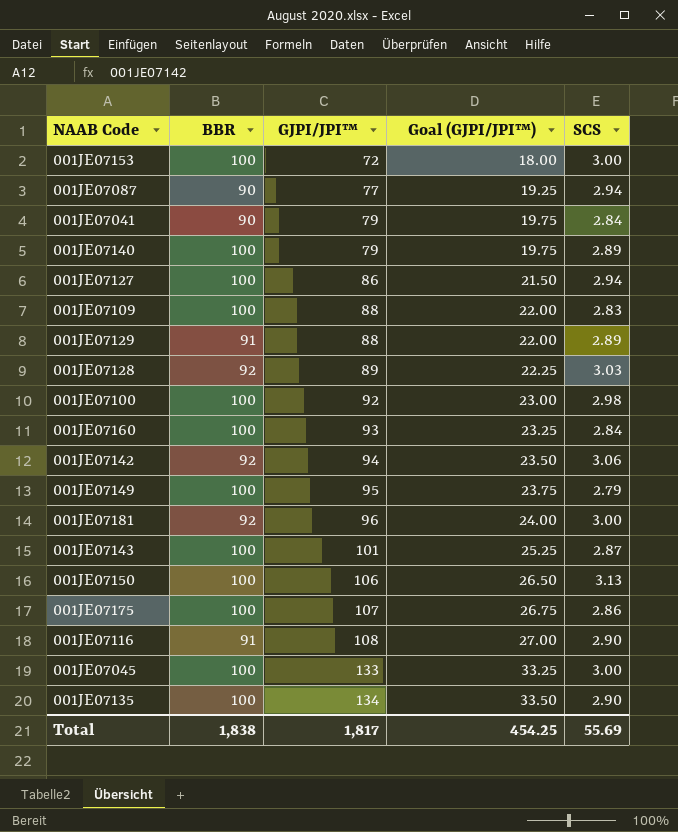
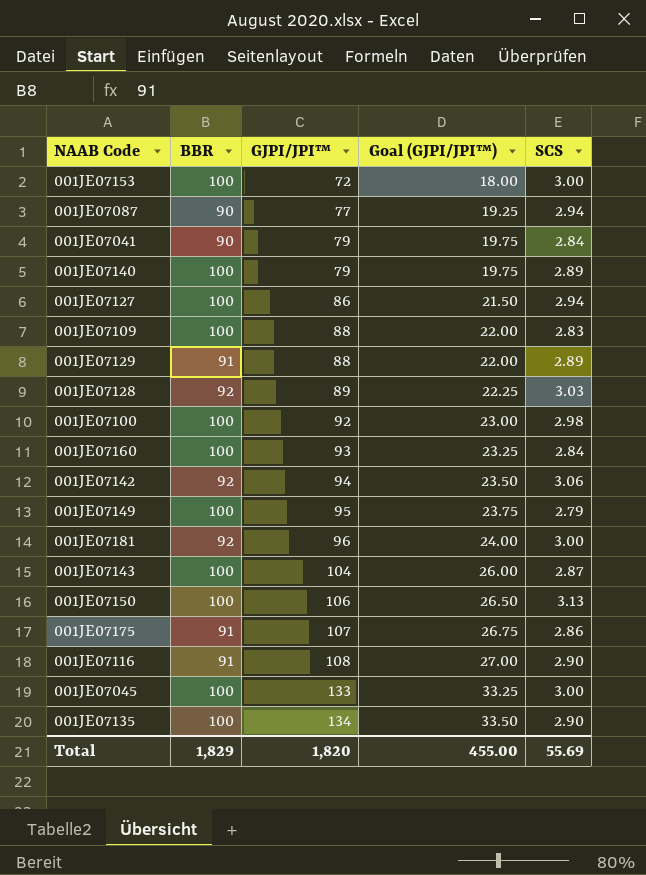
001JE07143 | GJPI/JPI™: 101 -> 104
001JE07143 | Goal (GJPI/JPI™): 25.25 -> 26.00
001JE07175 | BBR: 100 -> 91
Total | BBR: 1,838 -> 1,829
Total | GJPI/JPI™: 1,817 -> 1,820
Total | Goal (GJPI/JPI™): 454.25 -> 455.00

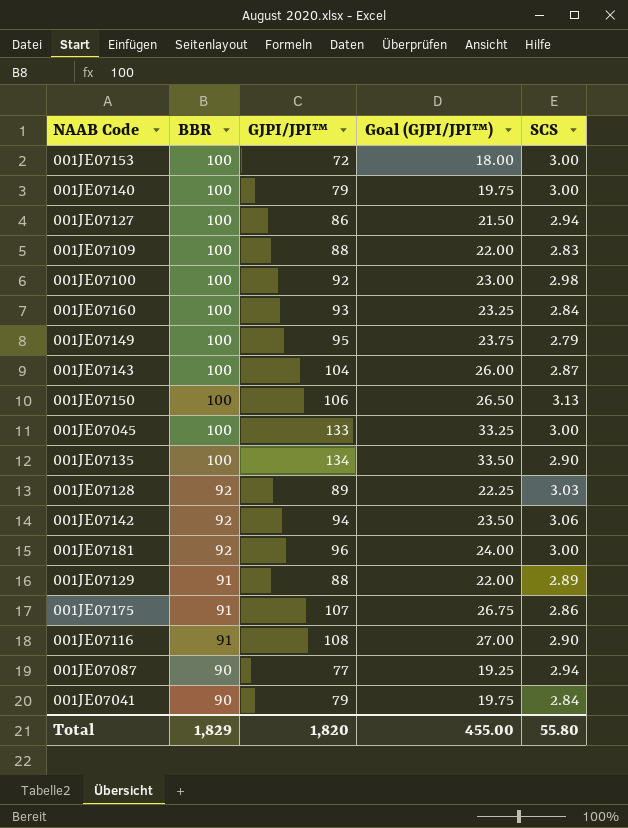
row order: GJPI/JPI™ ascending -> BBR descending
001JE07140 | SCS: 2.89 -> 3.00
Total | SCS: 55.69 -> 55.80

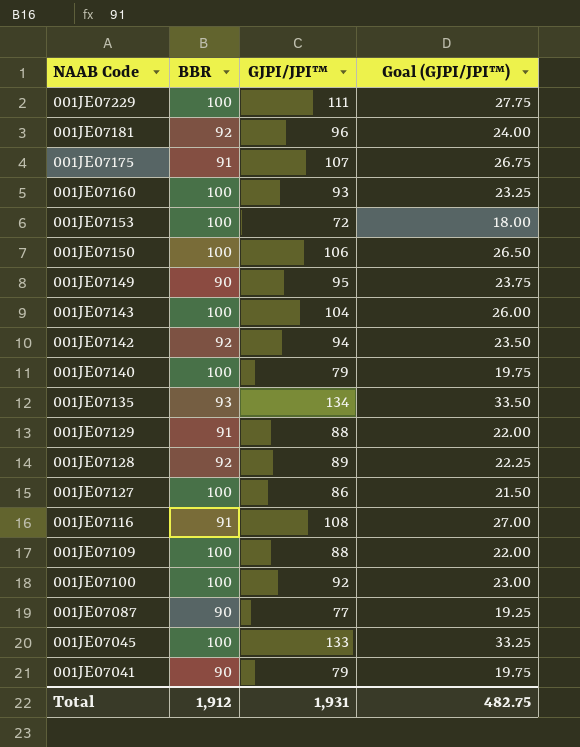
row order: BBR descending -> NAAB Code descending
column SCS | position: 5 -> none
row 001JE07229: none -> 100 | 111 | 27.75
001JE07149 | BBR: 100 -> 90
001JE07135 | BBR: 100 -> 93
Total | BBR: 1,829 -> 1,912
Total | GJPI/JPI™: 1,820 -> 1,931
Total | Goal (GJPI/JPI™): 455.00 -> 482.75

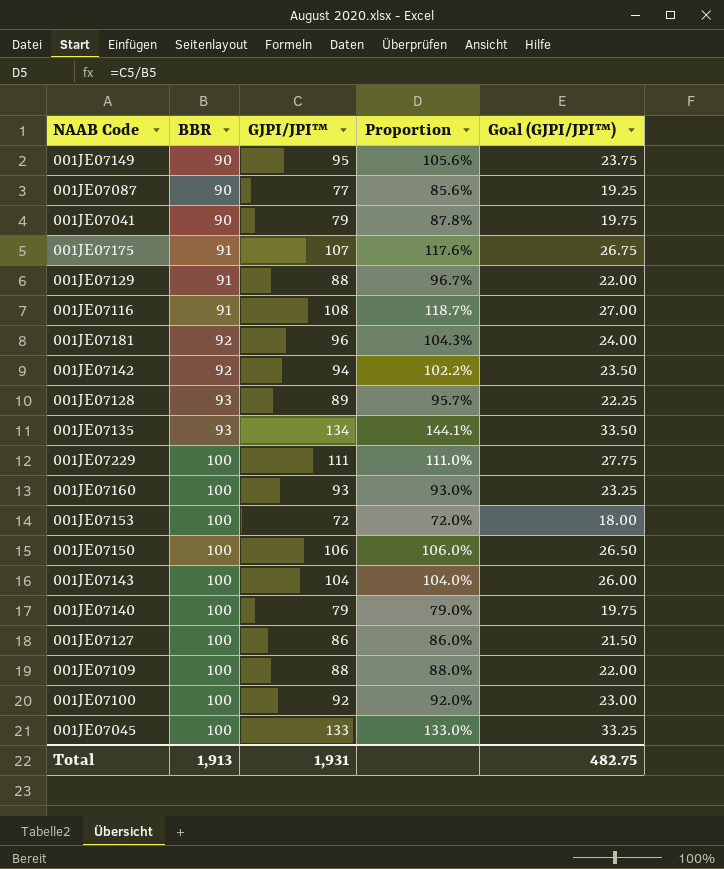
row order: NAAB Code descending -> BBR ascending
column Proportion | formula: none -> [GJPI/JPI™] / [BBR]
001JE07128 | BBR: 92 -> 93
Total | BBR: 1,912 -> 1,913

